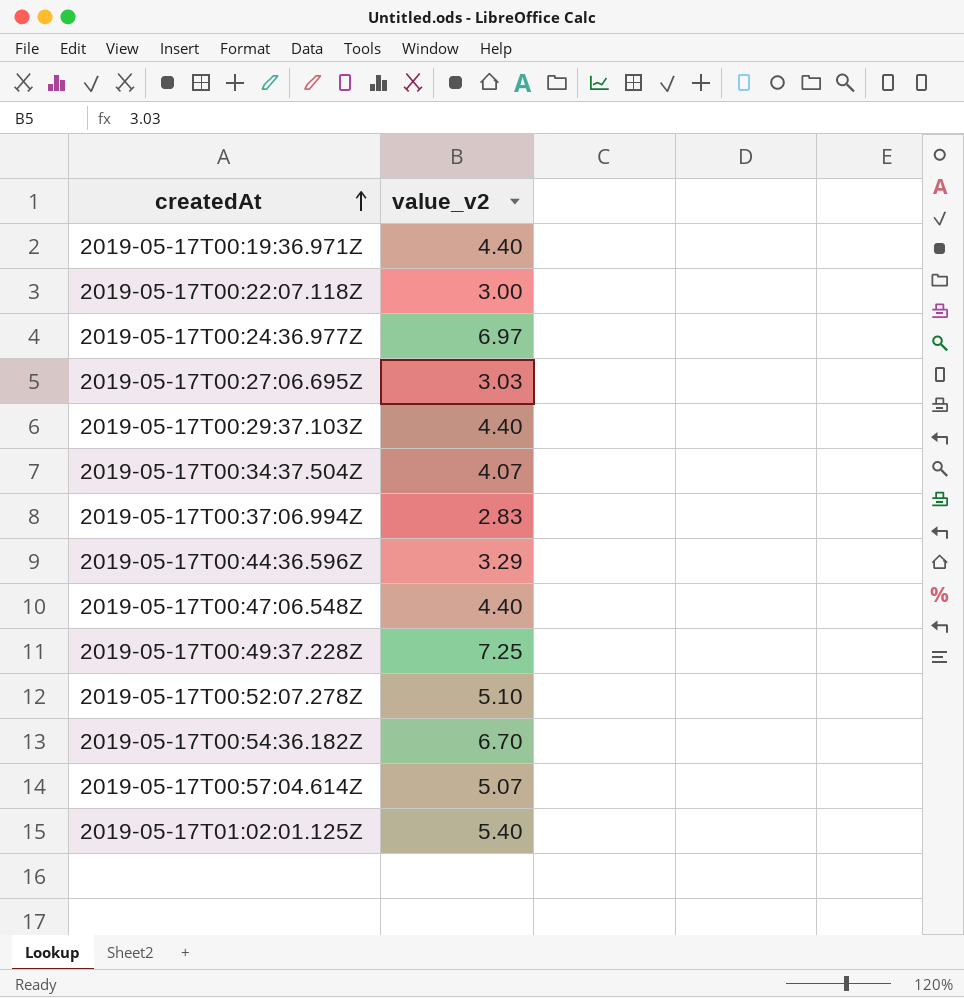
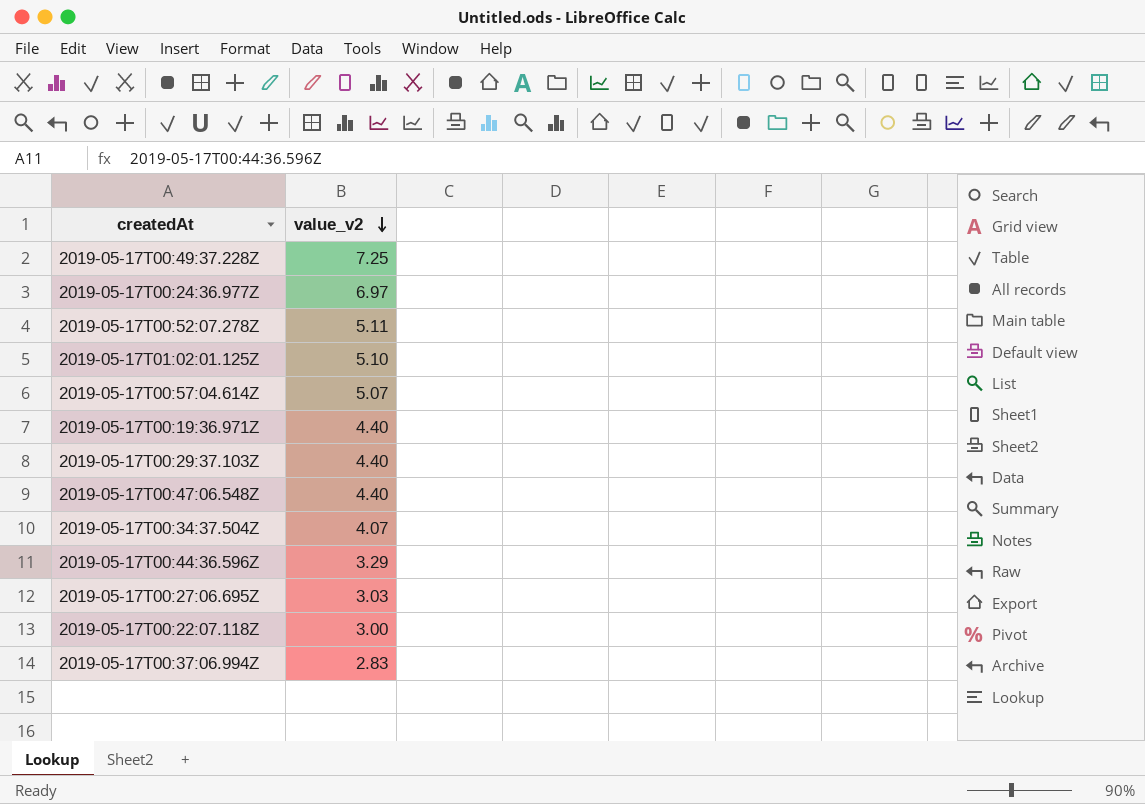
row order: createdAt ascending -> value_v2 descending
row 2019-05-17T00:54:36.182Z: 6.70 -> none
2019-05-17T00:52:07.278Z | value_v2: 5.10 -> 5.11
2019-05-17T01:02:01.125Z | value_v2: 5.40 -> 5.10

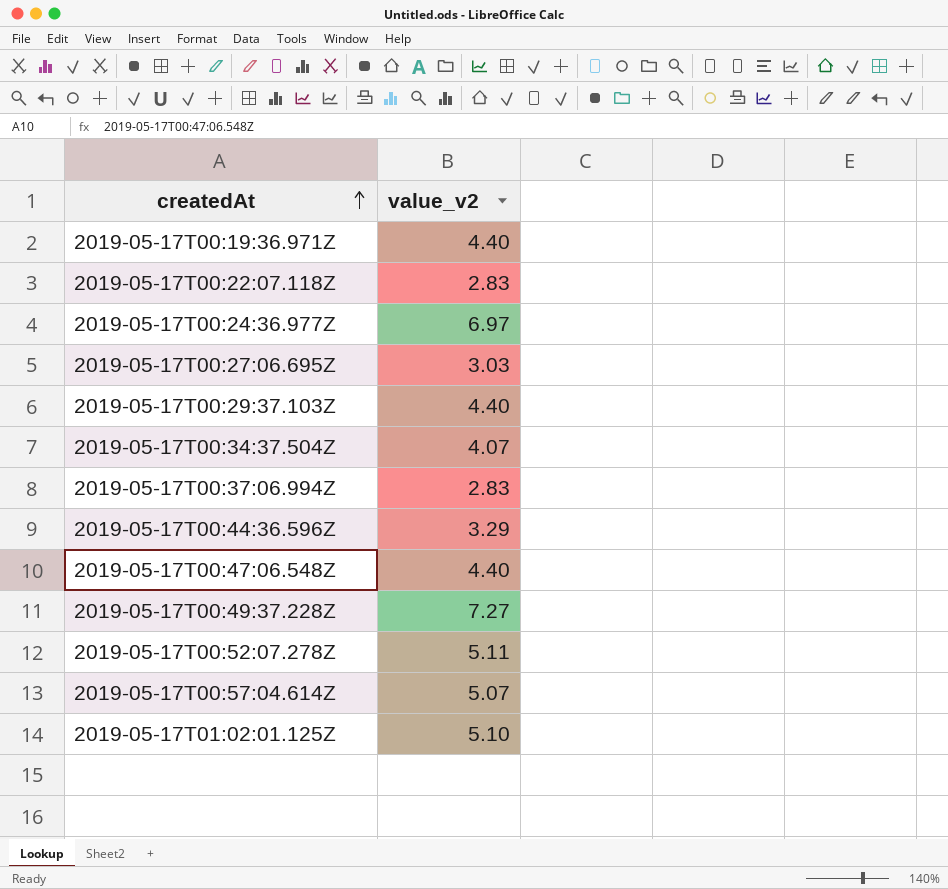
row order: value_v2 descending -> createdAt ascending
2019-05-17T00:22:07.118Z | value_v2: 3.00 -> 2.83
2019-05-17T00:49:37.228Z | value_v2: 7.25 -> 7.27

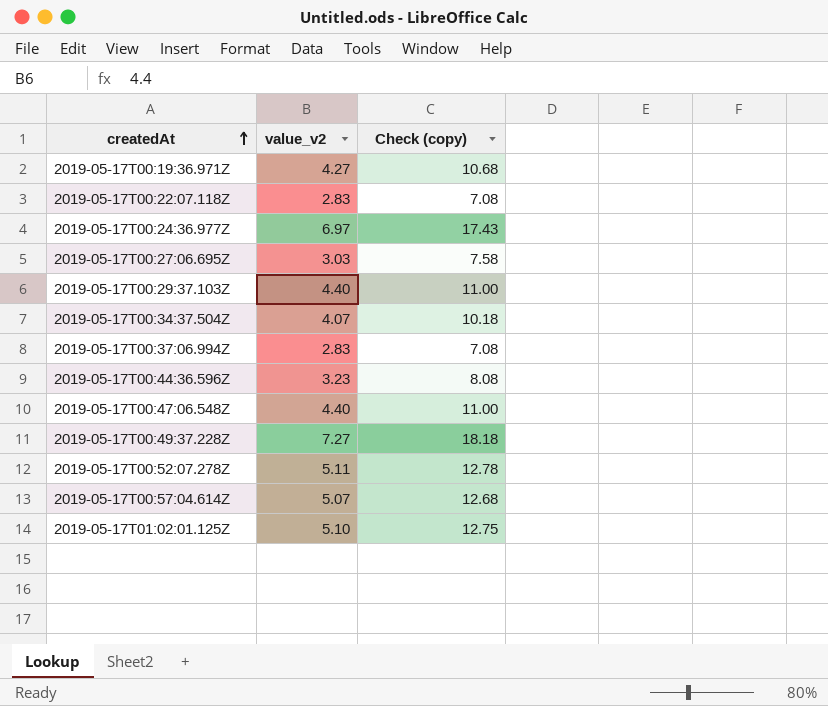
column Check (copy) | formula: none -> [value_v2] * 2.5
2019-05-17T00:19:36.971Z | value_v2: 4.40 -> 4.27
2019-05-17T00:44:36.596Z | value_v2: 3.29 -> 3.23

